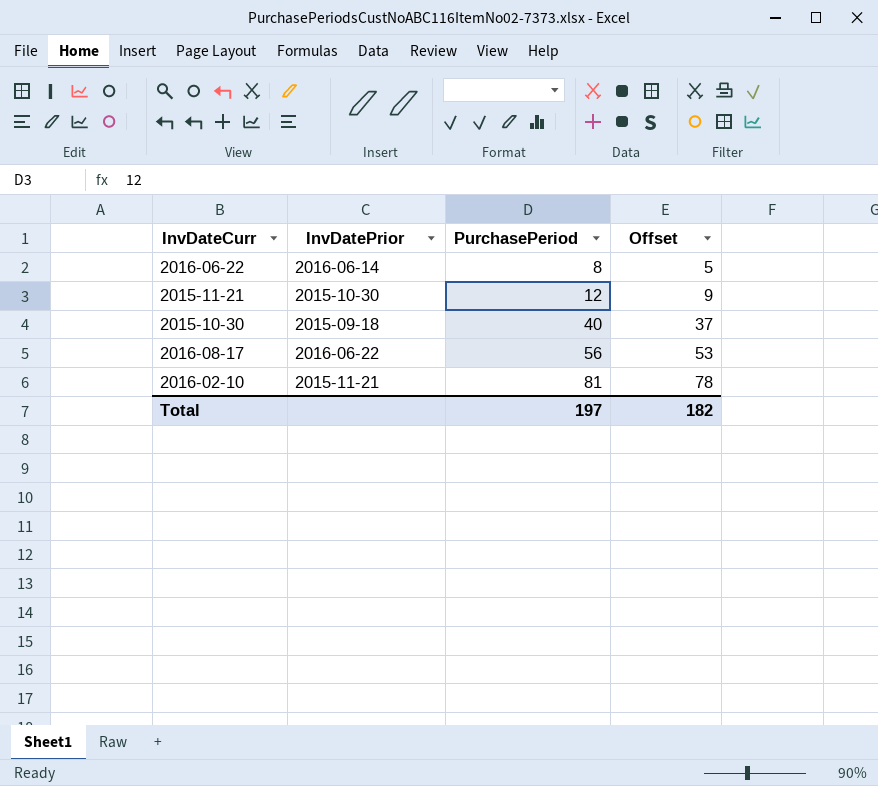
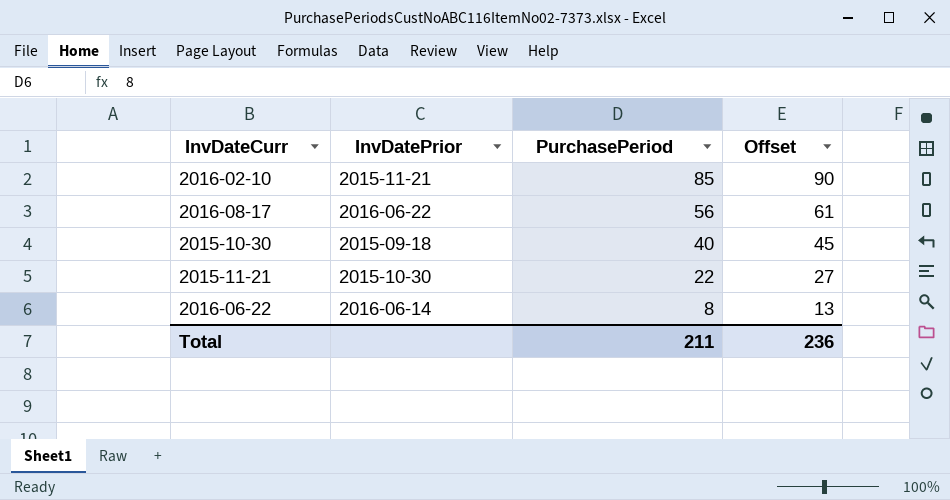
row order: PurchasePeriod ascending -> PurchasePeriod descending
column Offset | formula: [PurchasePeriod] - 3 -> [PurchasePeriod] + 5
2016-02-10 | PurchasePeriod: 81 -> 85
2015-11-21 | PurchasePeriod: 12 -> 22
Total | PurchasePeriod: 197 -> 211
Total | Offset: 182 -> 236

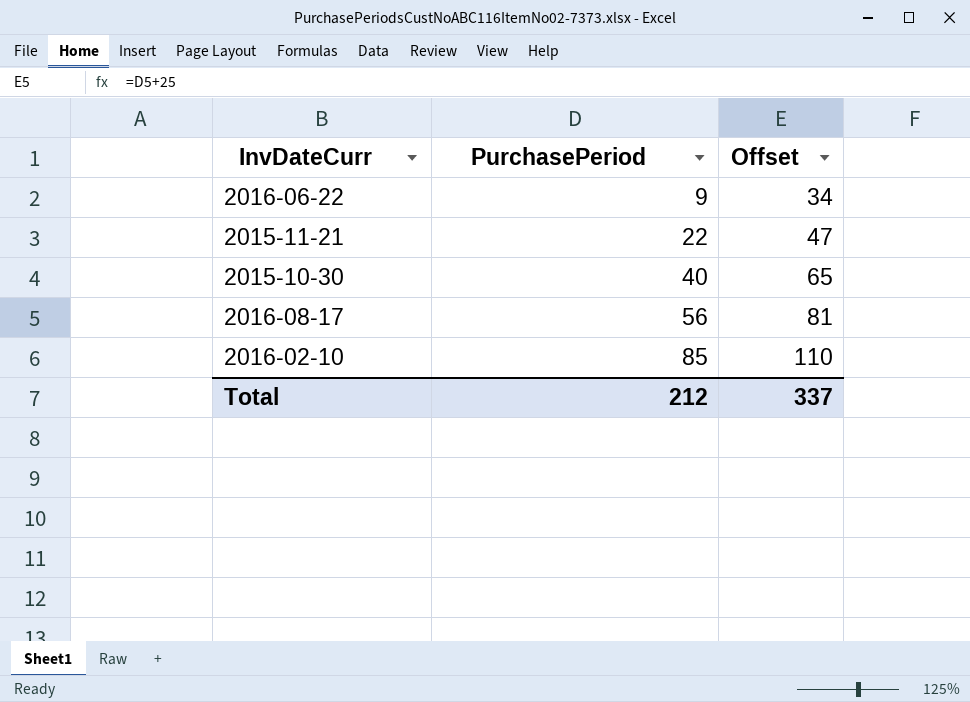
row order: PurchasePeriod descending -> PurchasePeriod ascending
column InvDatePrior | position: 2 -> none
column Offset | formula: [PurchasePeriod] + 5 -> [PurchasePeriod] + 25
2016-06-22 | PurchasePeriod: 8 -> 9
Total | PurchasePeriod: 211 -> 212
Total | Offset: 236 -> 337

